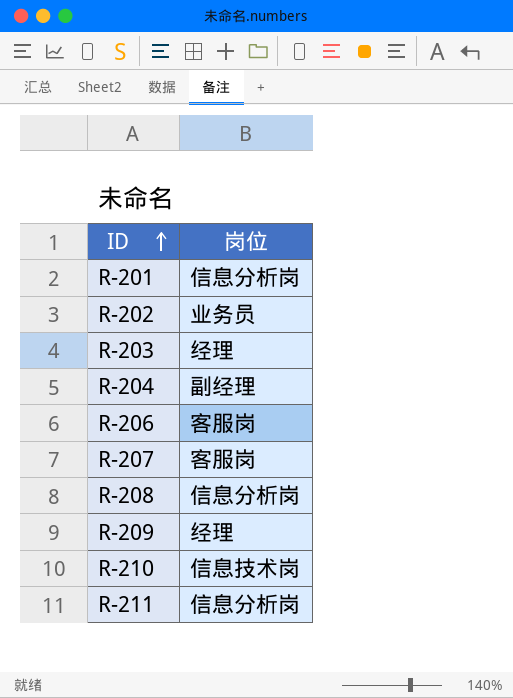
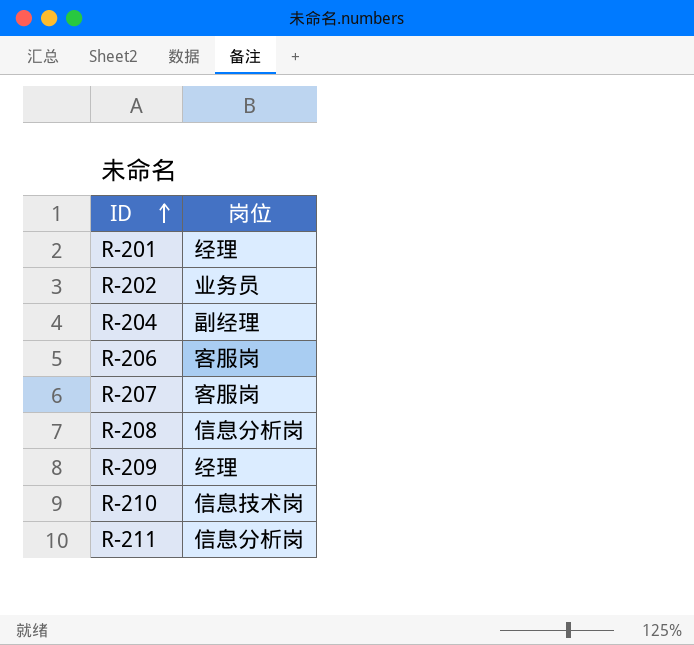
row R-203: 经理 -> none
R-201 | 岗位: 信息分析岗 -> 经理

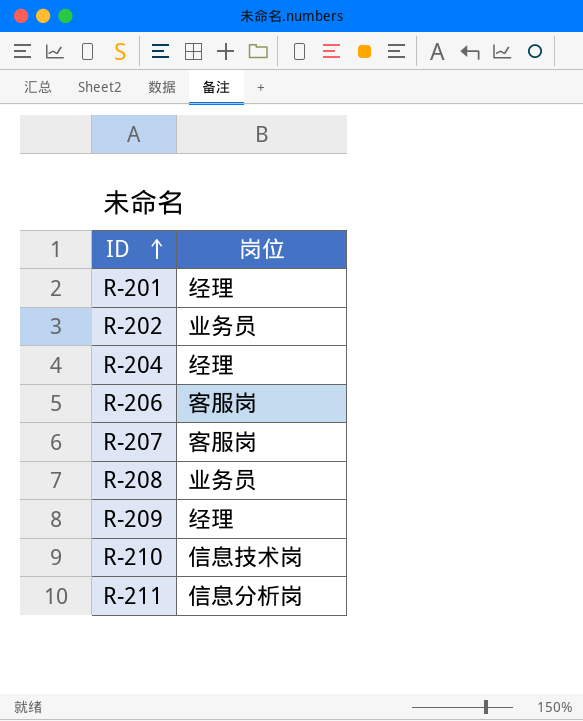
R-204 | 岗位: 副经理 -> 经理
R-208 | 岗位: 信息分析岗 -> 业务员

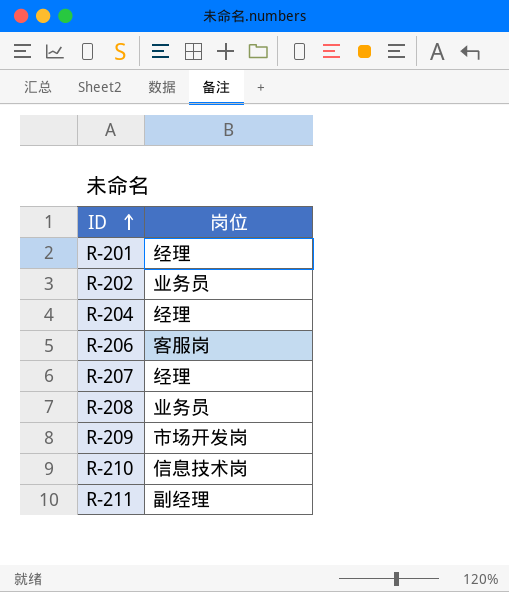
R-207 | 岗位: 客服岗 -> 经理
R-209 | 岗位: 经理 -> 市场开发岗
R-211 | 岗位: 信息分析岗 -> 副经理

